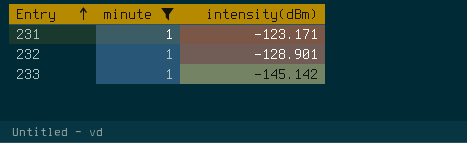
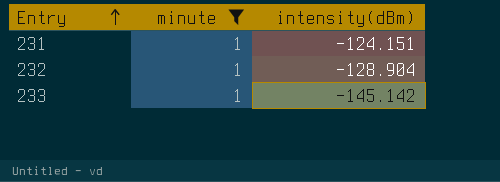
231 | intensity(dBm): -123.171 -> -124.151
232 | intensity(dBm): -128.901 -> -128.904

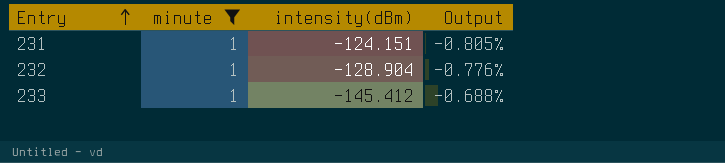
column Output | formula: none -> [minute] / [intensity(dBm)]
233 | intensity(dBm): -145.142 -> -145.412

